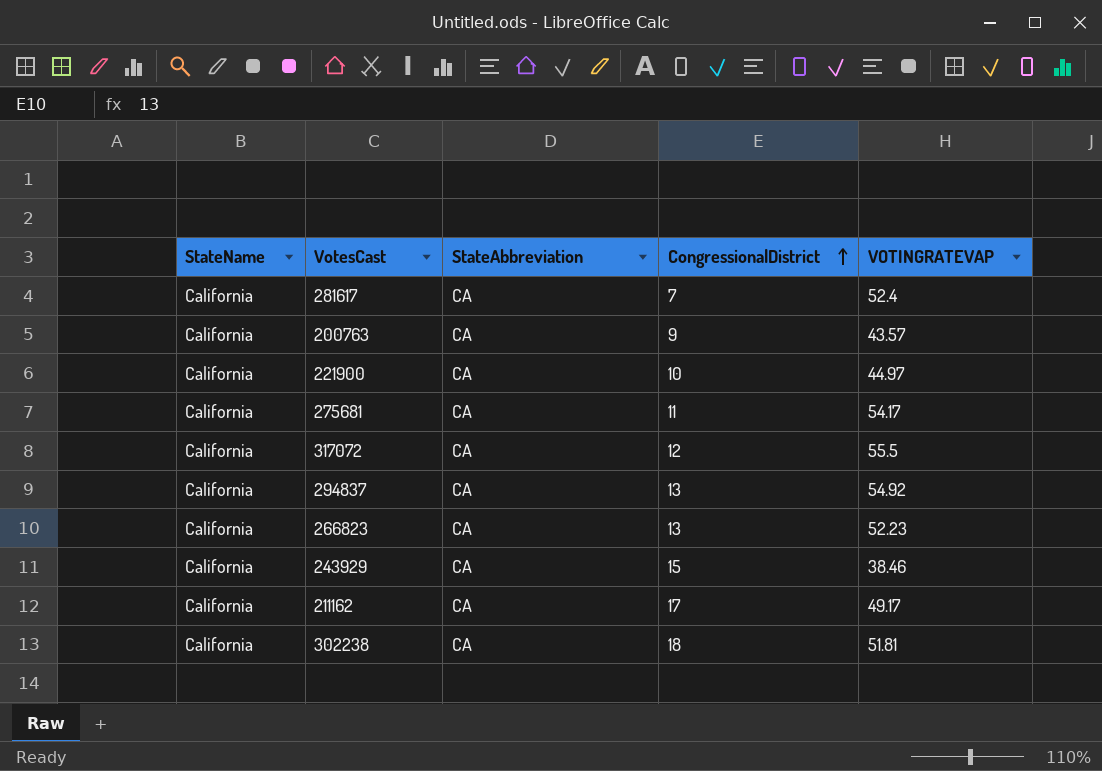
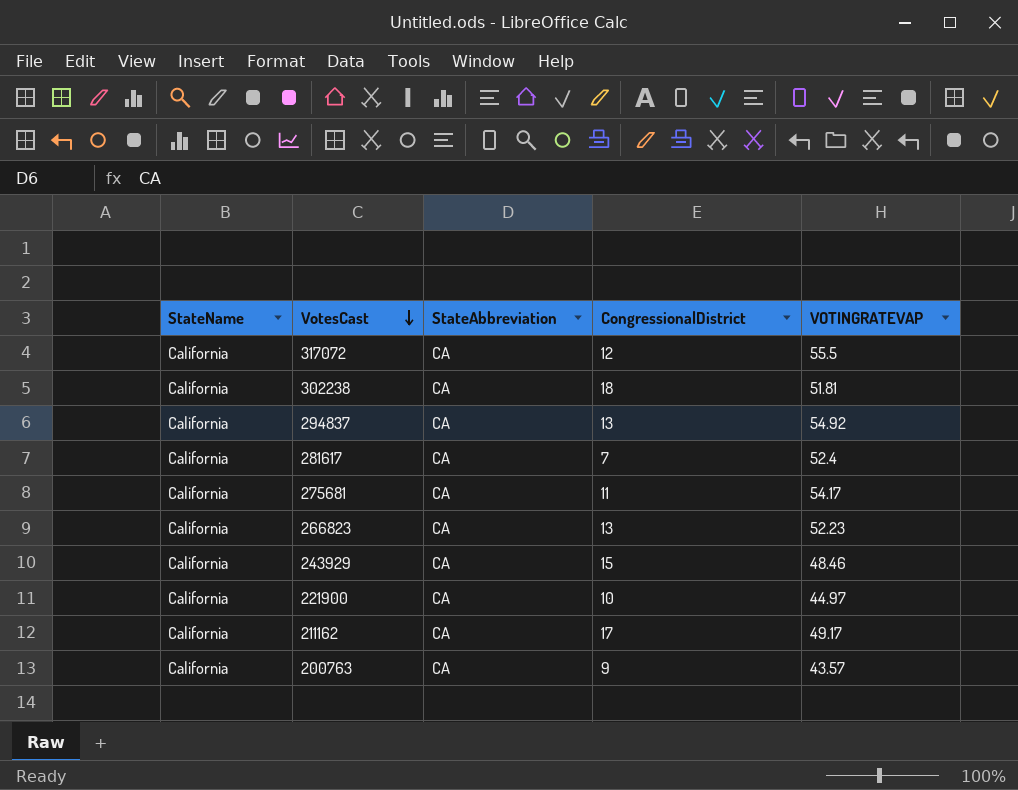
row order: CongressionalDistrict ascending -> VotesCast descending
243929 | VOTINGRATEVAP: 38.46 -> 48.46

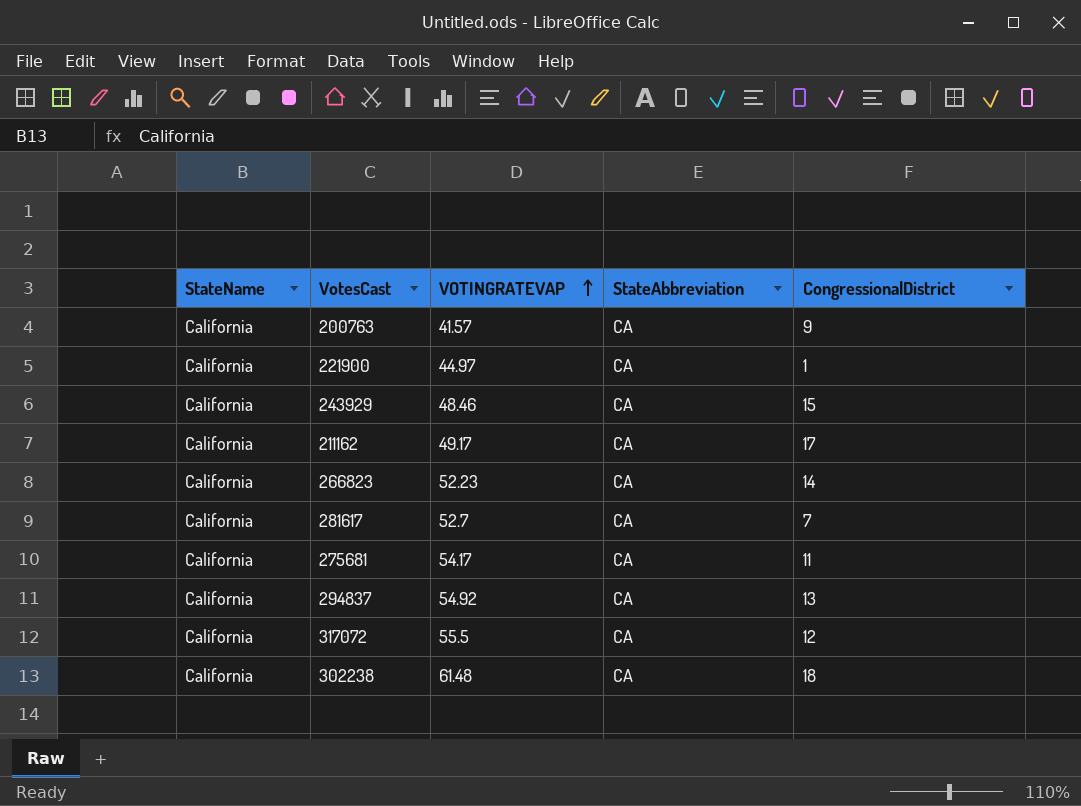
row order: VotesCast descending -> VOTINGRATEVAP ascending
column VOTINGRATEVAP | position: 5 -> 3
200763 | VOTINGRATEVAP: 43.57 -> 41.57
221900 | CongressionalDistrict: 10 -> 1
266823 | CongressionalDistrict: 13 -> 14
281617 | VOTINGRATEVAP: 52.4 -> 52.7
302238 | VOTINGRATEVAP: 51.81 -> 61.48

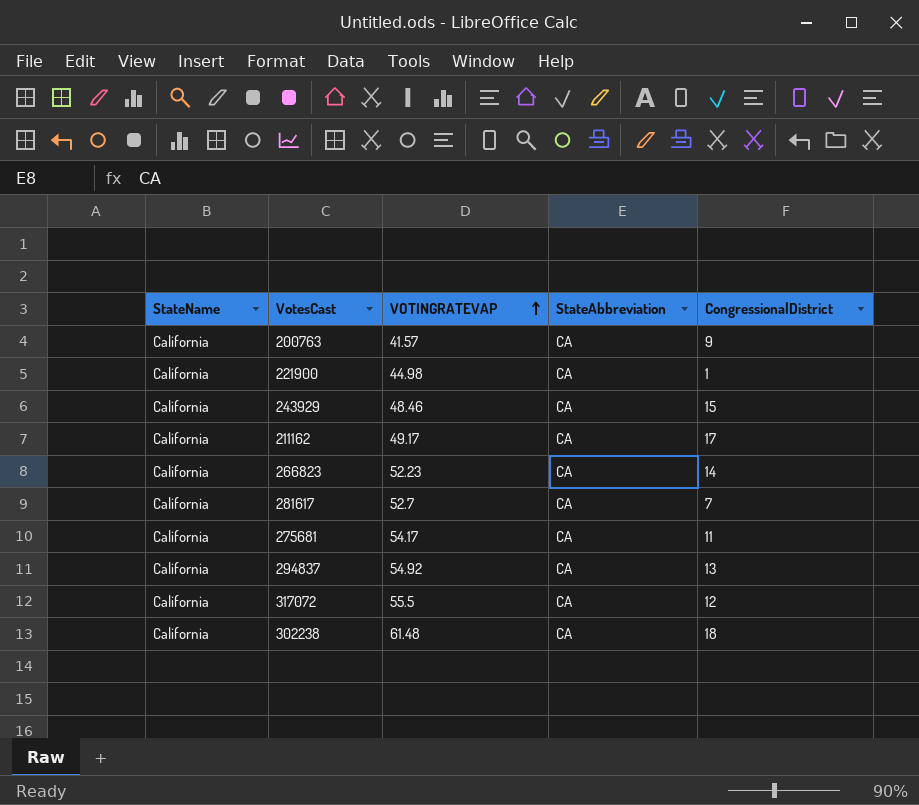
221900 | VOTINGRATEVAP: 44.97 -> 44.98

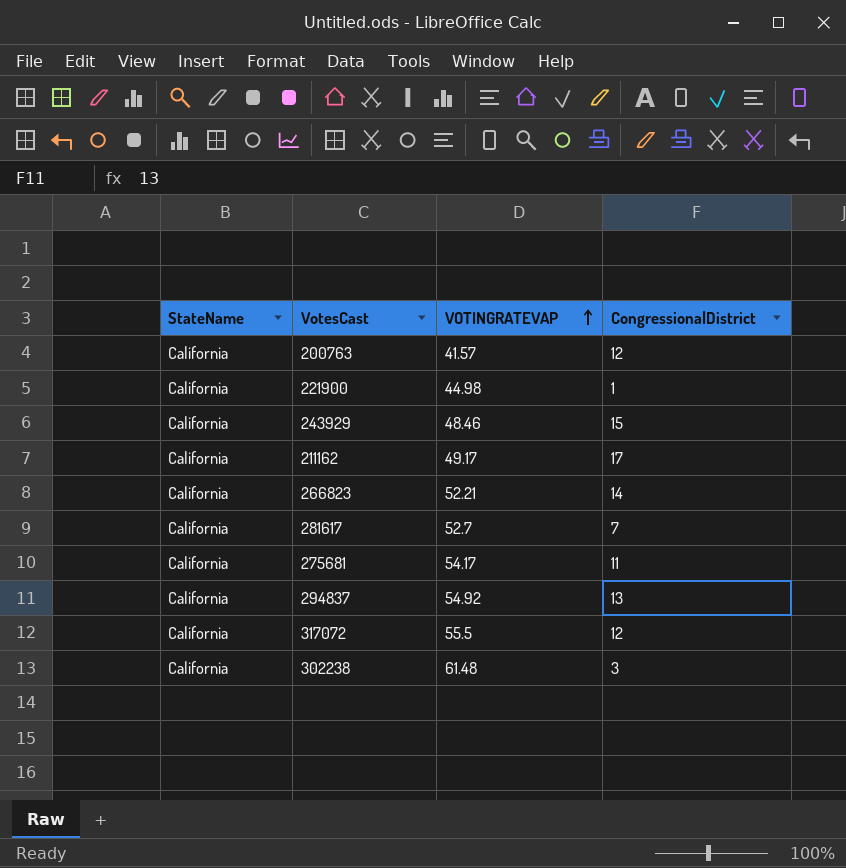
column StateAbbreviation | position: 4 -> none
200763 | CongressionalDistrict: 9 -> 12
266823 | VOTINGRATEVAP: 52.23 -> 52.21
302238 | CongressionalDistrict: 18 -> 3

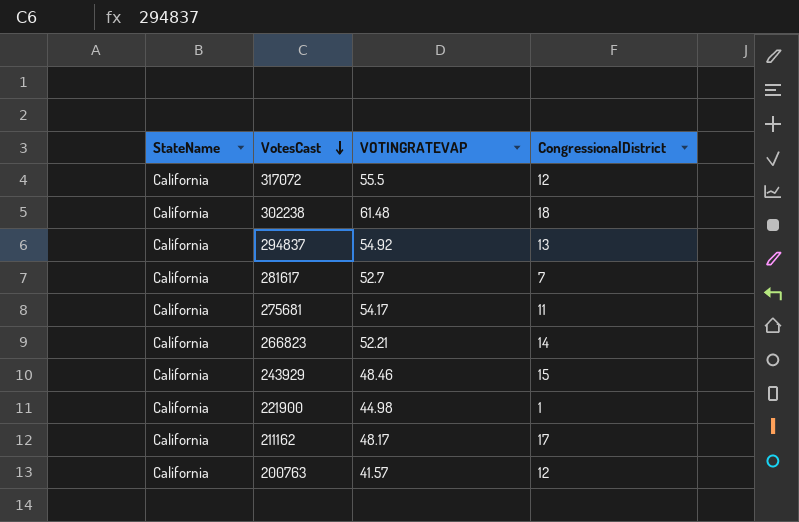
row order: VOTINGRATEVAP ascending -> VotesCast descending
302238 | CongressionalDistrict: 3 -> 18
211162 | VOTINGRATEVAP: 49.17 -> 48.17

